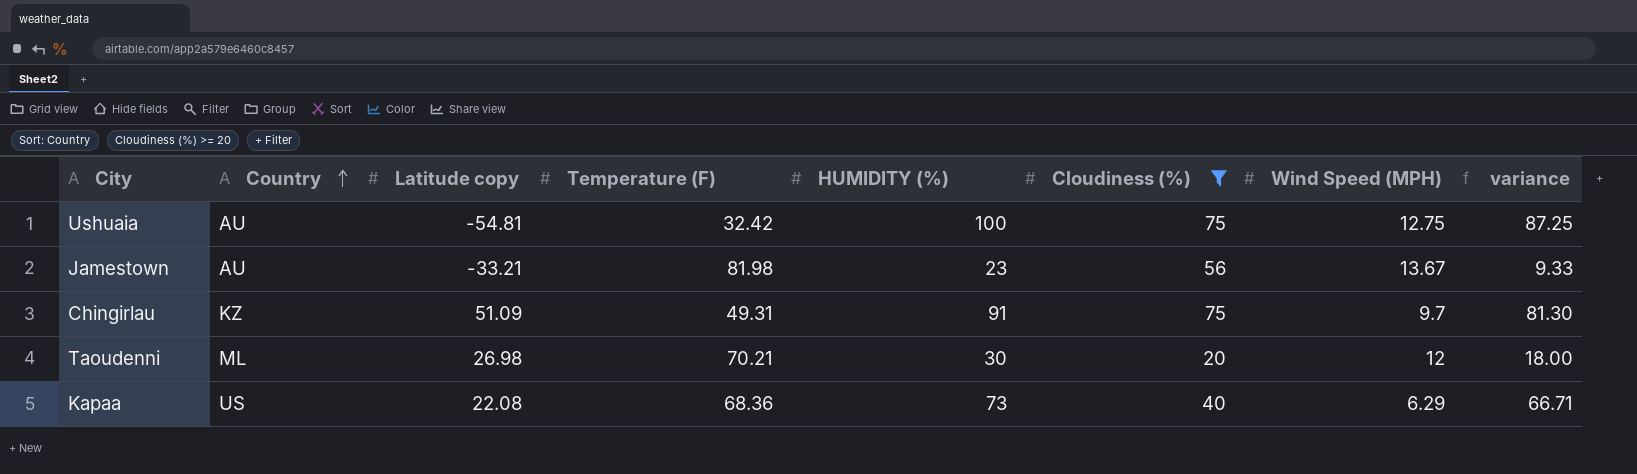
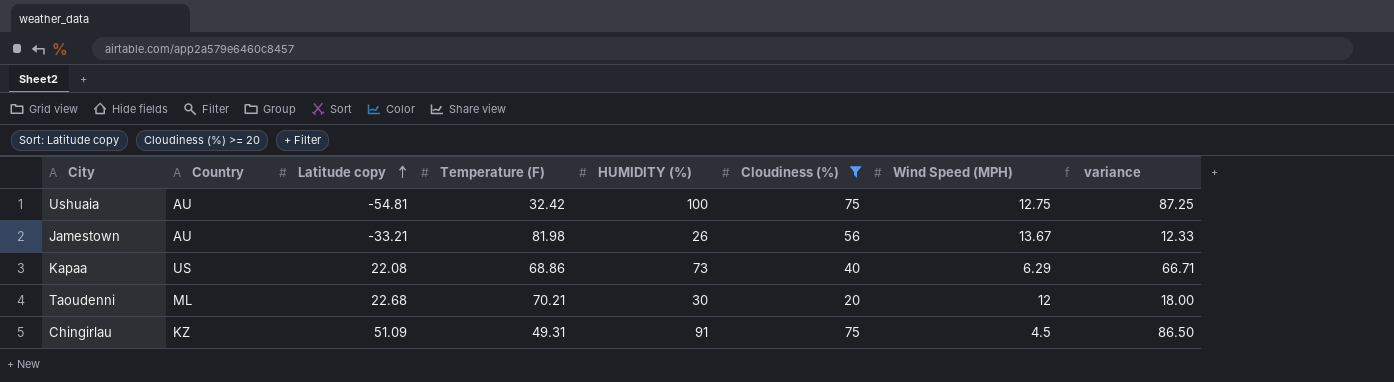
row order: Country ascending -> Latitude copy ascending
Jamestown | HUMIDITY (%): 23 -> 26
Jamestown | variance: 9.33 -> 12.33
Kapaa | Temperature (F): 68.36 -> 68.86
Taoudenni | Latitude copy: 26.98 -> 22.68
Chingirlau | Wind Speed (MPH): 9.7 -> 4.5
Chingirlau | variance: 81.30 -> 86.50

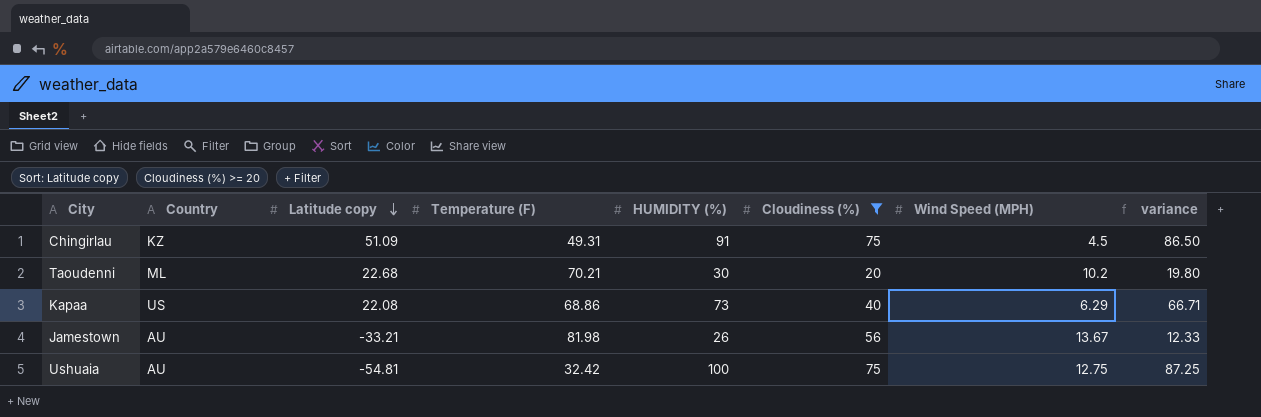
row order: Latitude copy ascending -> Latitude copy descending
Taoudenni | Wind Speed (MPH): 12 -> 10.2
Taoudenni | variance: 18.00 -> 19.80

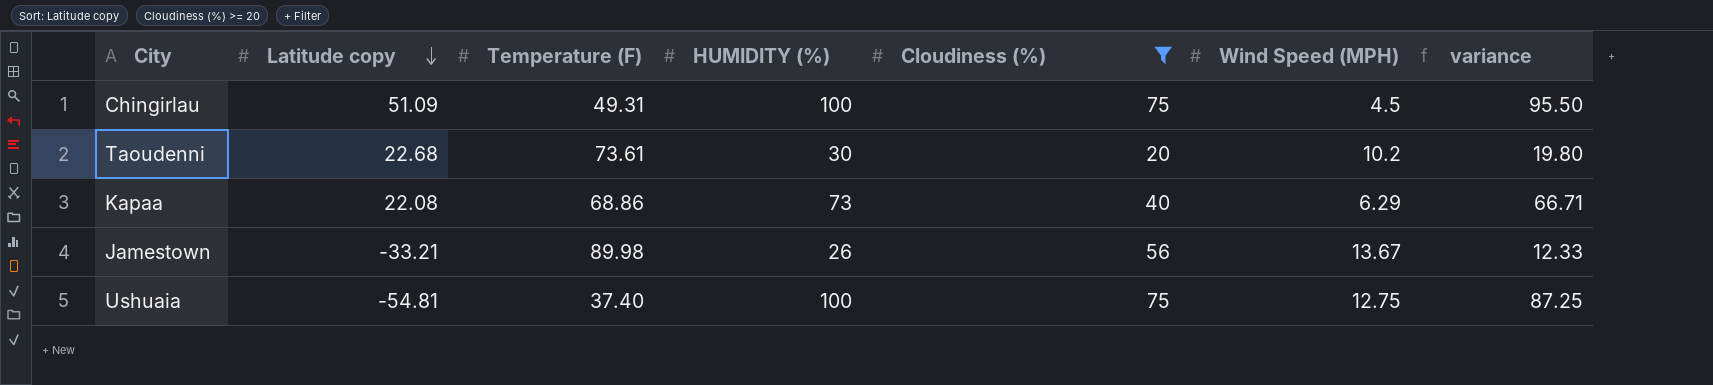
column Country | position: 2 -> none
Chingirlau | HUMIDITY (%): 91 -> 100
Chingirlau | variance: 86.50 -> 95.50
Taoudenni | Temperature (F): 70.21 -> 73.61
Jamestown | Temperature (F): 81.98 -> 89.98
Ushuaia | Temperature (F): 32.42 -> 37.40

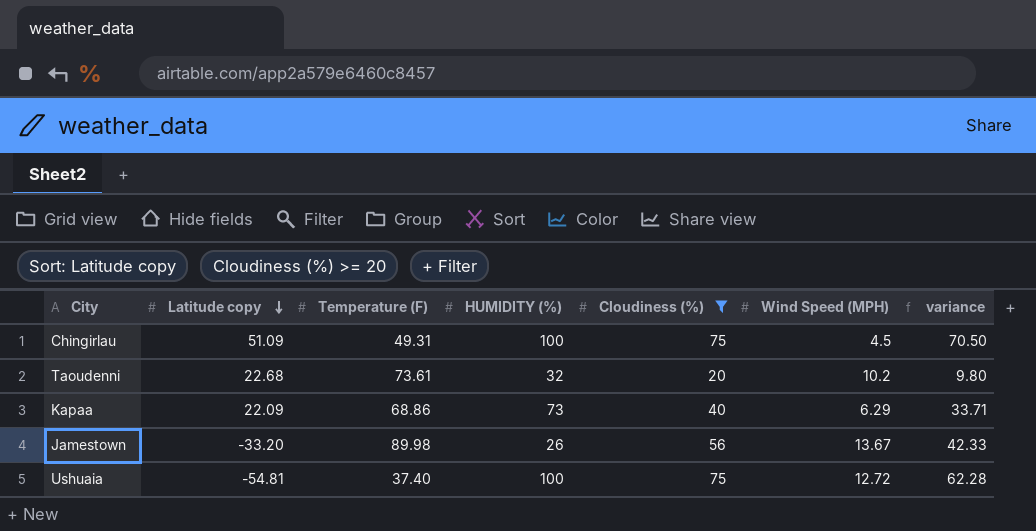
column variance | formula: [HUMIDITY (%)] - [Wind Speed (MPH)] -> [Cloudiness (%)] - [Wind Speed (MPH)]
Taoudenni | HUMIDITY (%): 30 -> 32
Kapaa | Latitude copy: 22.08 -> 22.09
Jamestown | Latitude copy: -33.21 -> -33.20
Ushuaia | Wind Speed (MPH): 12.75 -> 12.72

